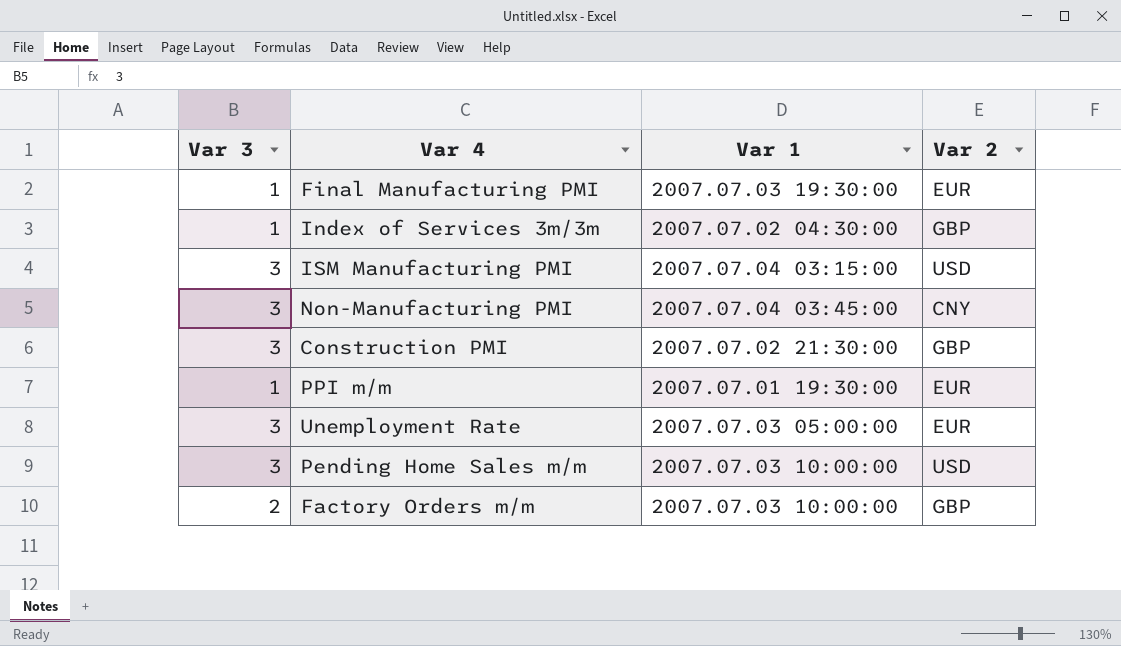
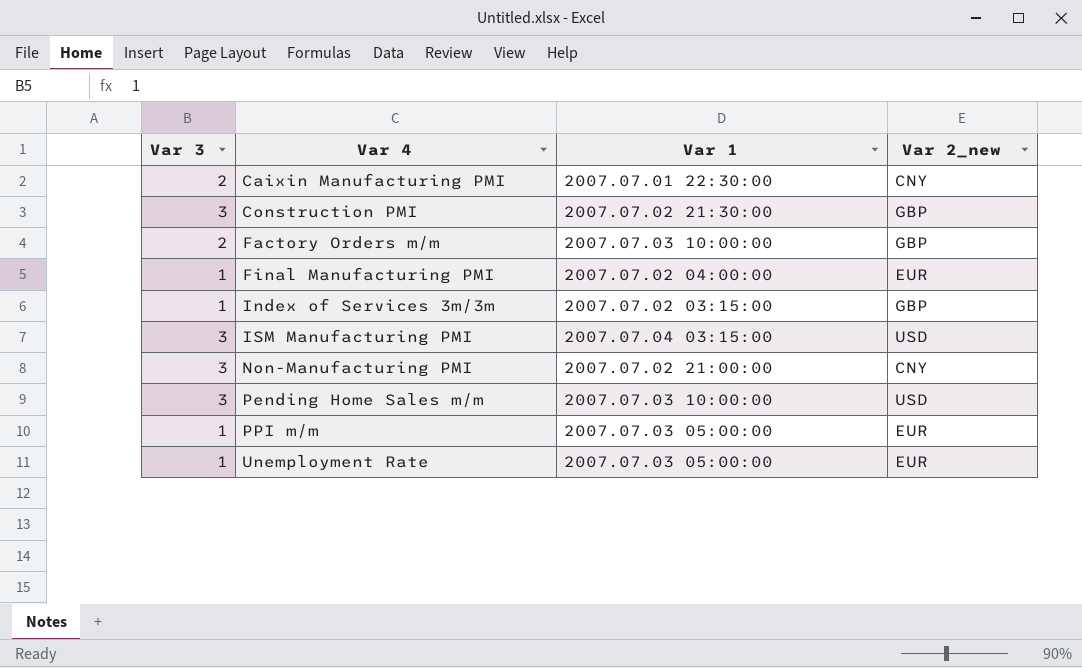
row order: none -> Var 4 ascending
column name: Var 2 -> Var 2_new
row Caixin Manufacturing PMI: none -> 2 | 2007.07.01 22:30:00 | CNY
Final Manufacturing PMI | Var 1: 2007.07.03 19:30:00 -> 2007.07.02 04:00:00
Index of Services 3m/3m | Var 1: 2007.07.02 04:30:00 -> 2007.07.02 03:15:00
Non-Manufacturing PMI | Var 1: 2007.07.04 03:45:00 -> 2007.07.02 21:00:00
PPI m/m | Var 1: 2007.07.01 19:30:00 -> 2007.07.03 05:00:00
Unemployment Rate | Var 3: 3 -> 1

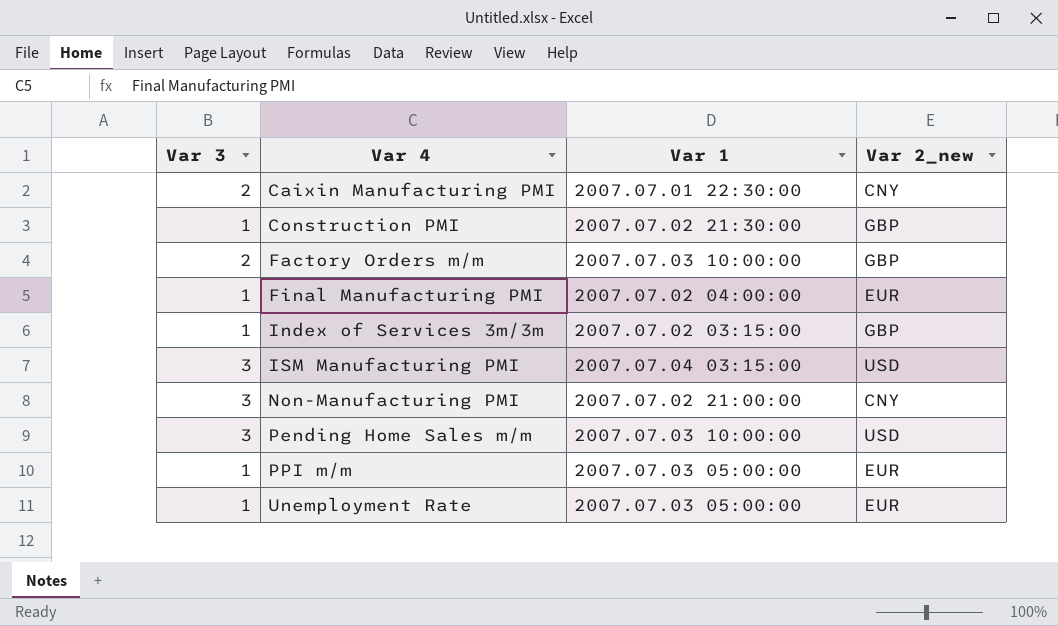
Construction PMI | Var 3: 3 -> 1

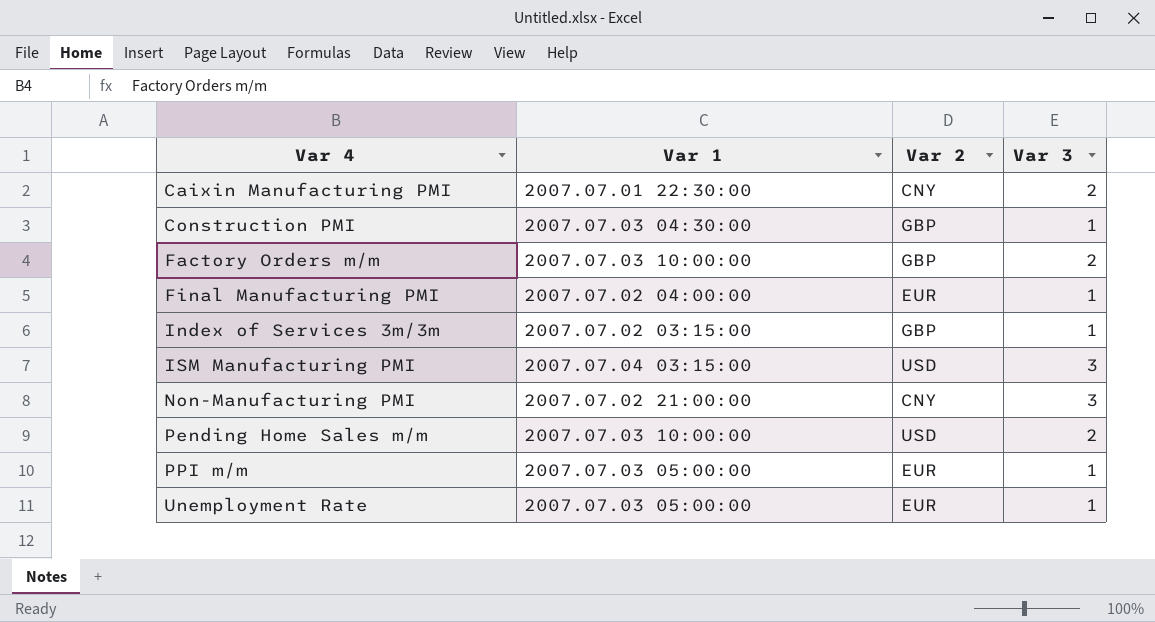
column name: Var 2_new -> Var 2
column Var 3 | position: 1 -> 4
Construction PMI | Var 1: 2007.07.02 21:30:00 -> 2007.07.03 04:30:00
Pending Home Sales m/m | Var 3: 3 -> 2

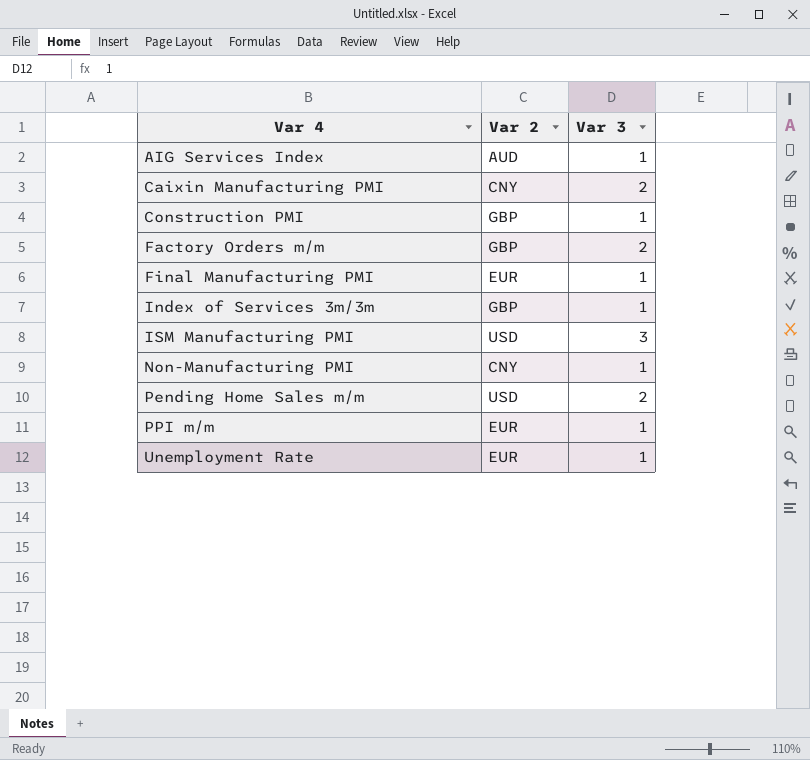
column Var 1 | position: 2 -> none
row AIG Services Index: none -> AUD | 1
Non-Manufacturing PMI | Var 3: 3 -> 1

